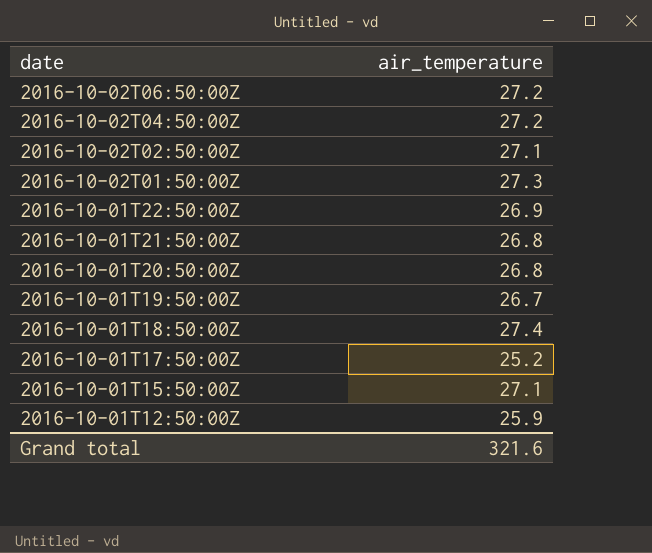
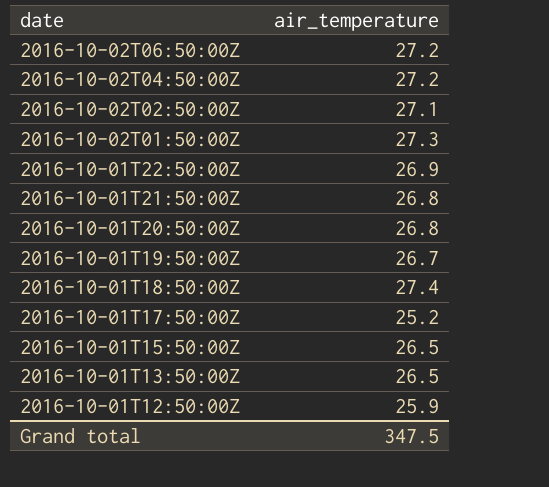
2016-10-01T15:50:00Z | air_temperature: 27.1 -> 26.5
row 2016-10-01T13:50:00Z: none -> 26.5
Grand total | air_temperature: 321.6 -> 347.5

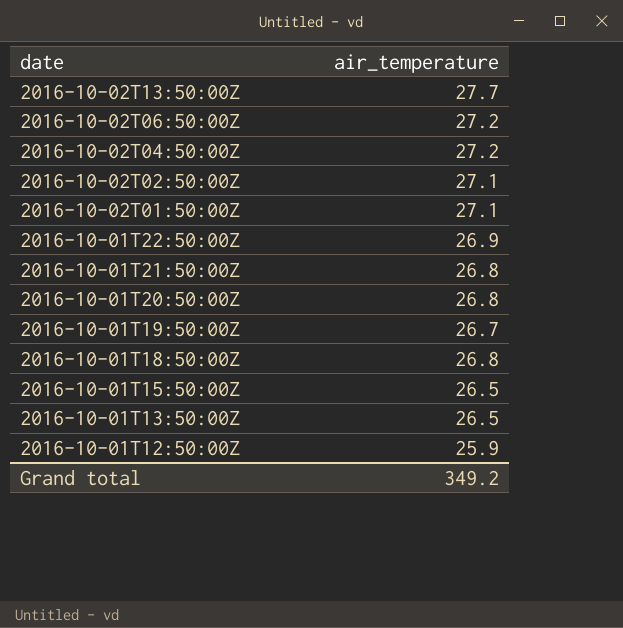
row 2016-10-01T17:50:00Z: 25.2 -> none
row 2016-10-02T13:50:00Z: none -> 27.7
2016-10-02T01:50:00Z | air_temperature: 27.3 -> 27.1
2016-10-01T18:50:00Z | air_temperature: 27.4 -> 26.8
Grand total | air_temperature: 347.5 -> 349.2

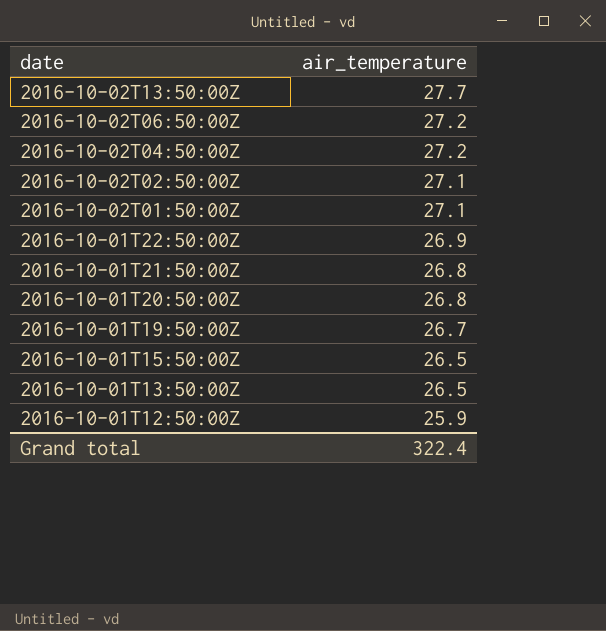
row 2016-10-01T18:50:00Z: 26.8 -> none
Grand total | air_temperature: 349.2 -> 322.4

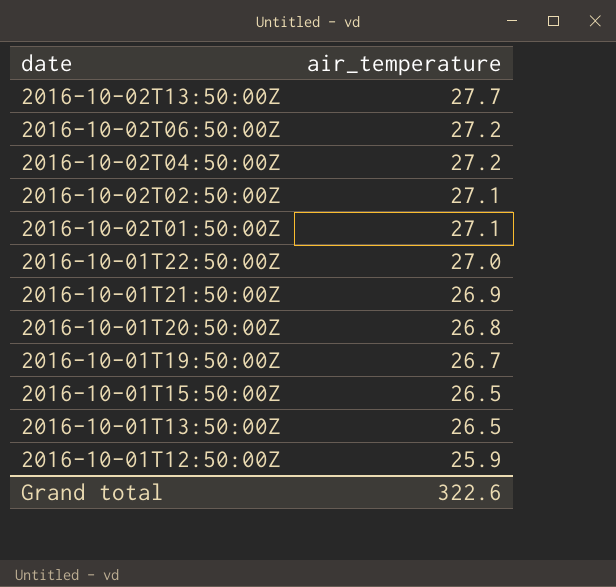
2016-10-01T22:50:00Z | air_temperature: 26.9 -> 27.0
2016-10-01T21:50:00Z | air_temperature: 26.8 -> 26.9
Grand total | air_temperature: 322.4 -> 322.6

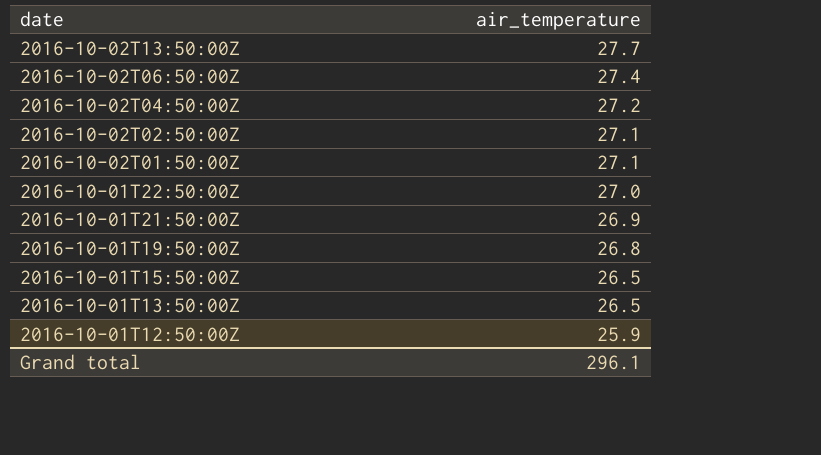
row 2016-10-01T20:50:00Z: 26.8 -> none
2016-10-02T06:50:00Z | air_temperature: 27.2 -> 27.4
2016-10-01T19:50:00Z | air_temperature: 26.7 -> 26.8
Grand total | air_temperature: 322.6 -> 296.1

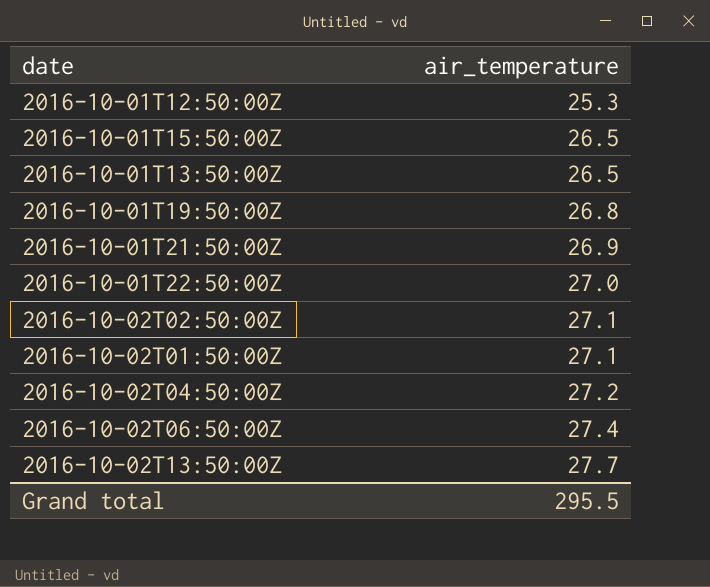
row order: date descending -> air_temperature ascending
2016-10-01T12:50:00Z | air_temperature: 25.9 -> 25.3
Grand total | air_temperature: 296.1 -> 295.5

